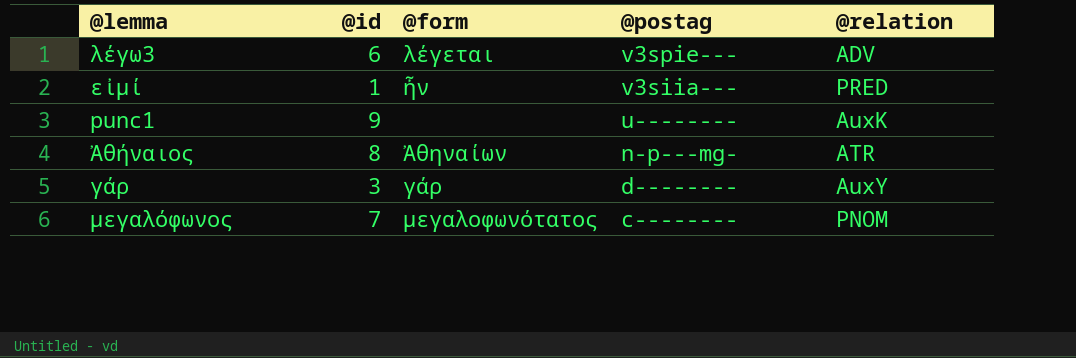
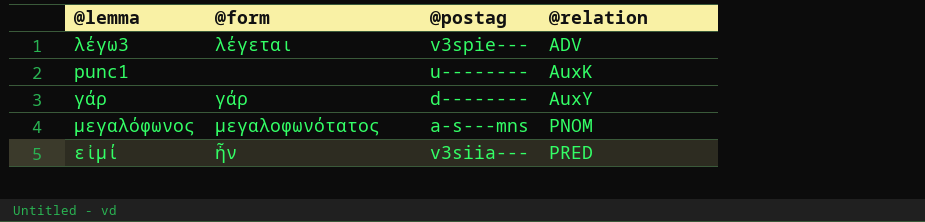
row order: @postag descending -> @relation ascending
column @id | position: 2 -> none
row Ἀθήναιος: 8 | Ἀθηναίων | n-p---mg- | ATR -> none
μεγαλόφωνος | @postag: c-------- -> a-s---mns

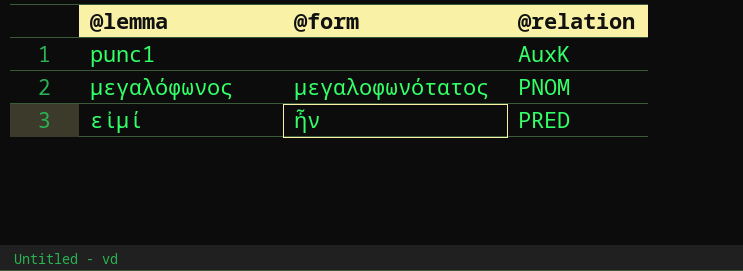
column @postag | position: 3 -> none
row λέγω3: λέγεται | v3spie--- | ADV -> none
row γάρ: γάρ | d-------- | AuxY -> none

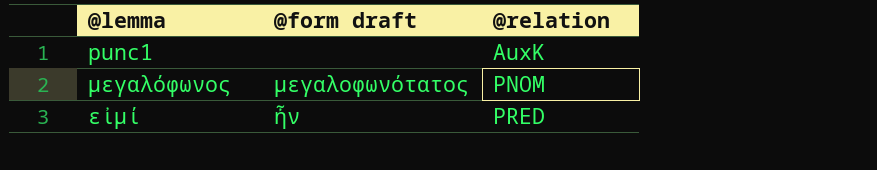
column name: @form -> @form draft

